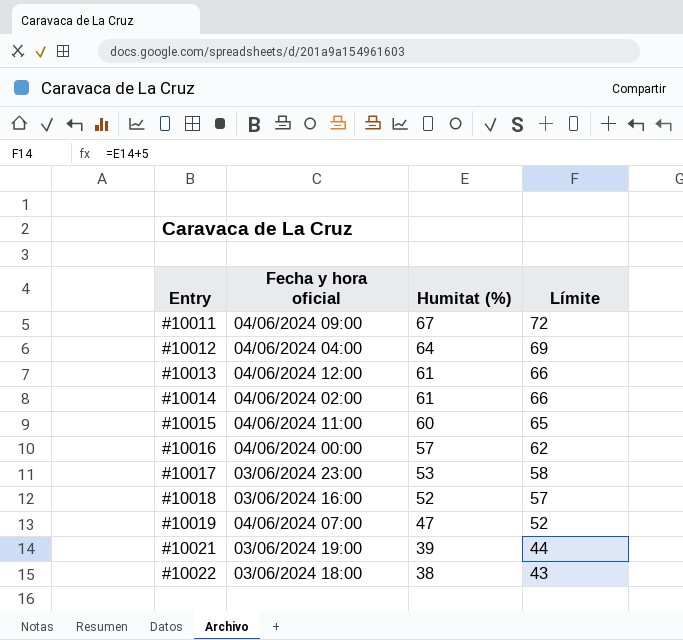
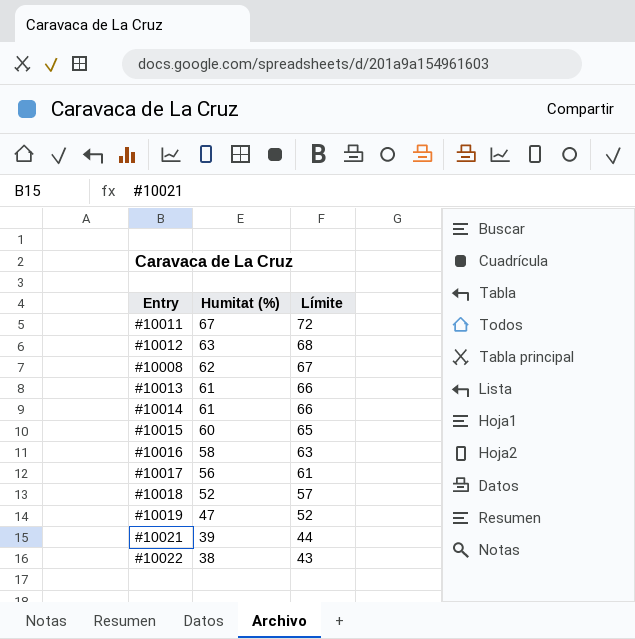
column Fecha y hora oficial | position: 2 -> none
#10012 | Humitat (%): 64 -> 63
#10012 | Límite: 69 -> 68
row #10008: none -> 62 | 67
#10016 | Humitat (%): 57 -> 58
#10016 | Límite: 62 -> 63
#10017 | Humitat (%): 53 -> 56
#10017 | Límite: 58 -> 61

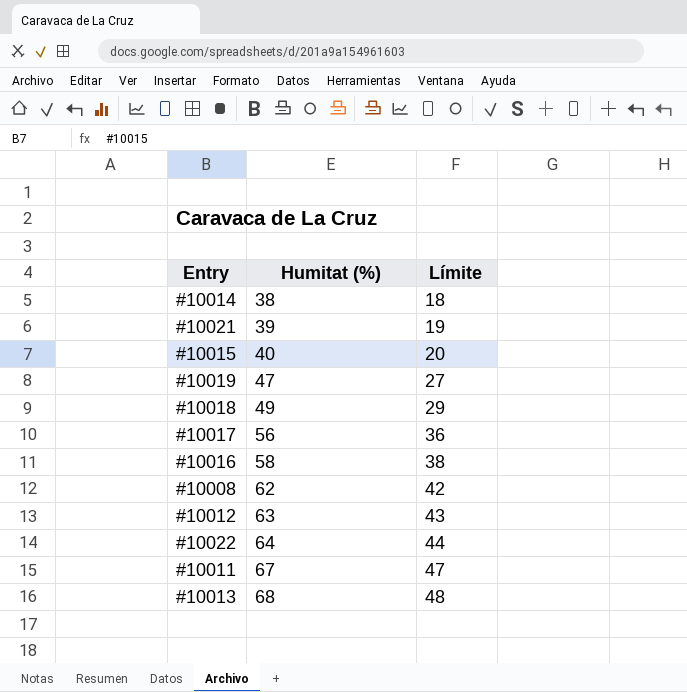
row order: Humitat (%) descending -> Humitat (%) ascending
column Límite | formula: [Humitat (%)] + 5 -> [Humitat (%)] - 20
#10014 | Humitat (%): 61 -> 38
#10015 | Humitat (%): 60 -> 40
#10018 | Humitat (%): 52 -> 49
#10022 | Humitat (%): 38 -> 64
#10013 | Humitat (%): 61 -> 68

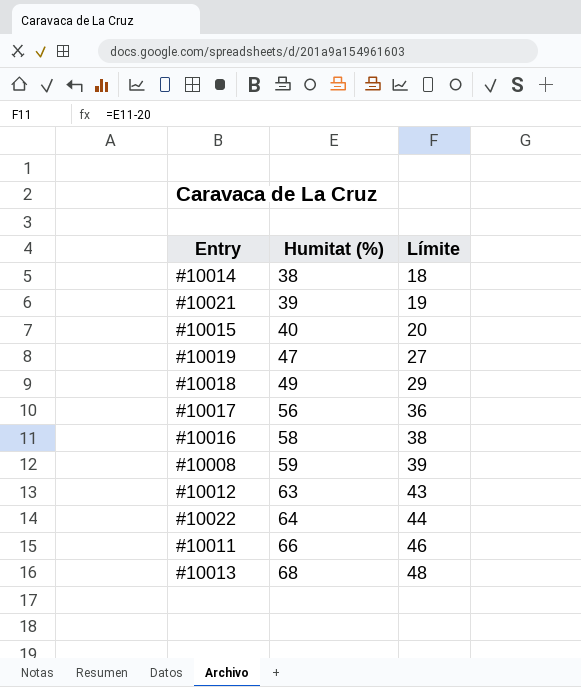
#10008 | Humitat (%): 62 -> 59
#10008 | Límite: 42 -> 39
#10011 | Humitat (%): 67 -> 66
#10011 | Límite: 47 -> 46

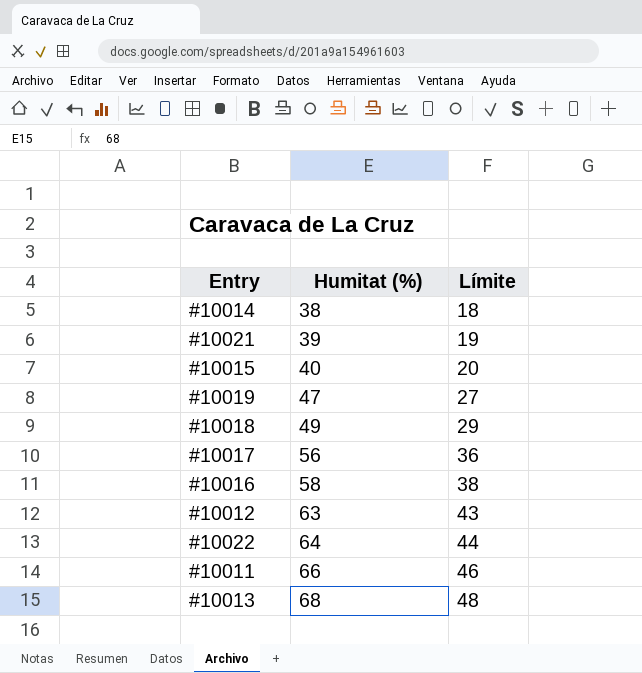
row #10008: 59 | 39 -> none

